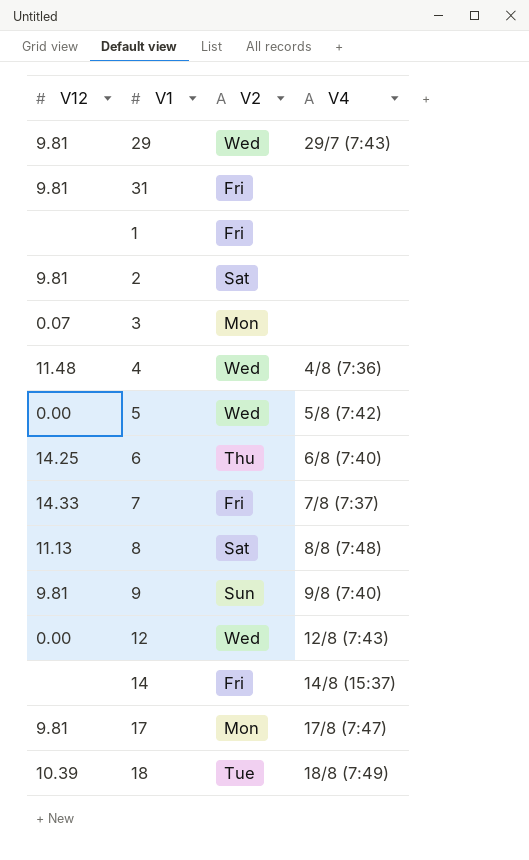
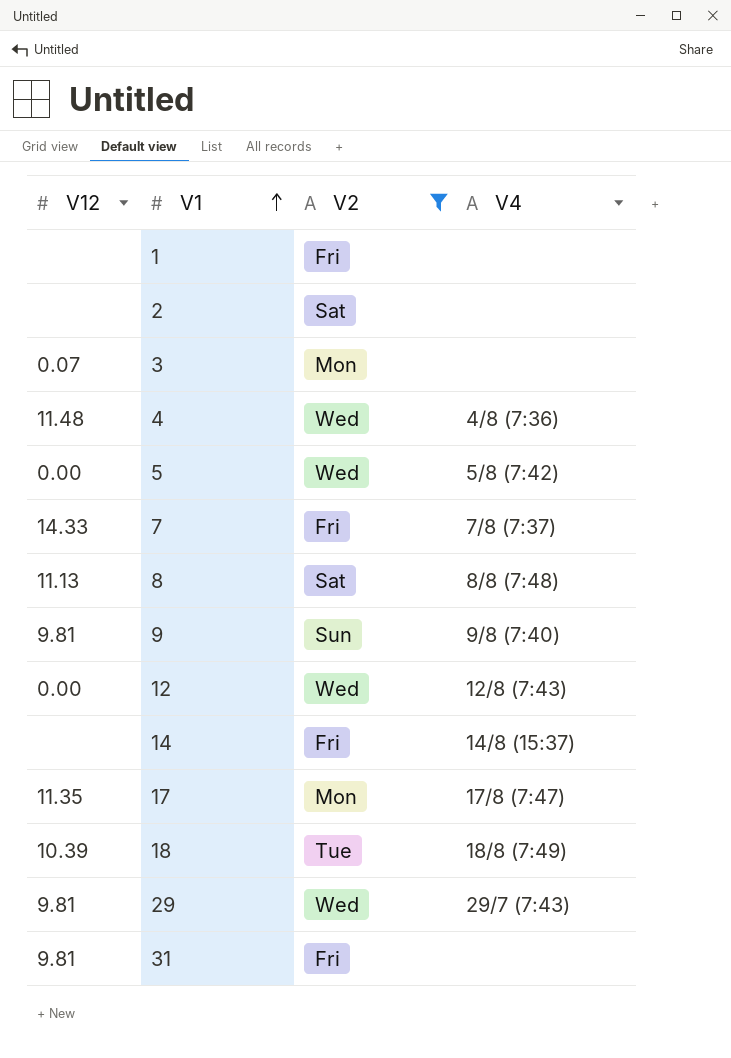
filter: none -> V2 != Thu
row order: none -> V1 ascending
2 | V12: 9.81 -> none
17 | V12: 9.81 -> 11.35

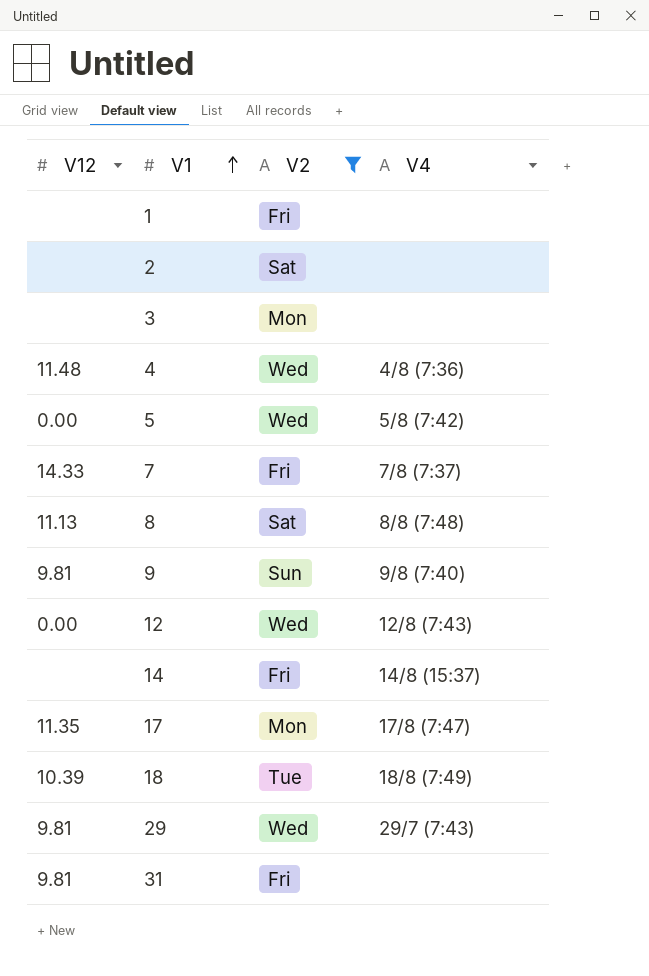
3 | V12: 0.07 -> none

